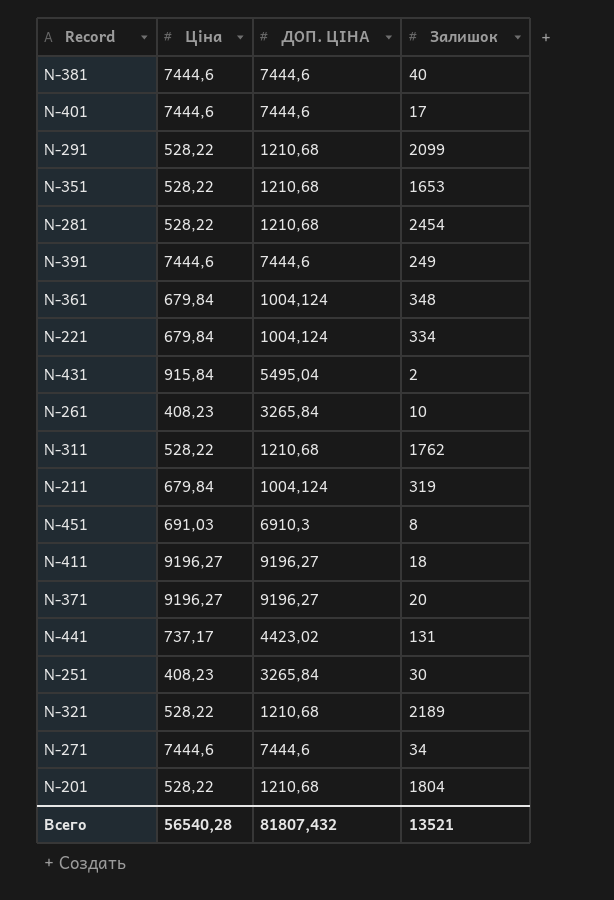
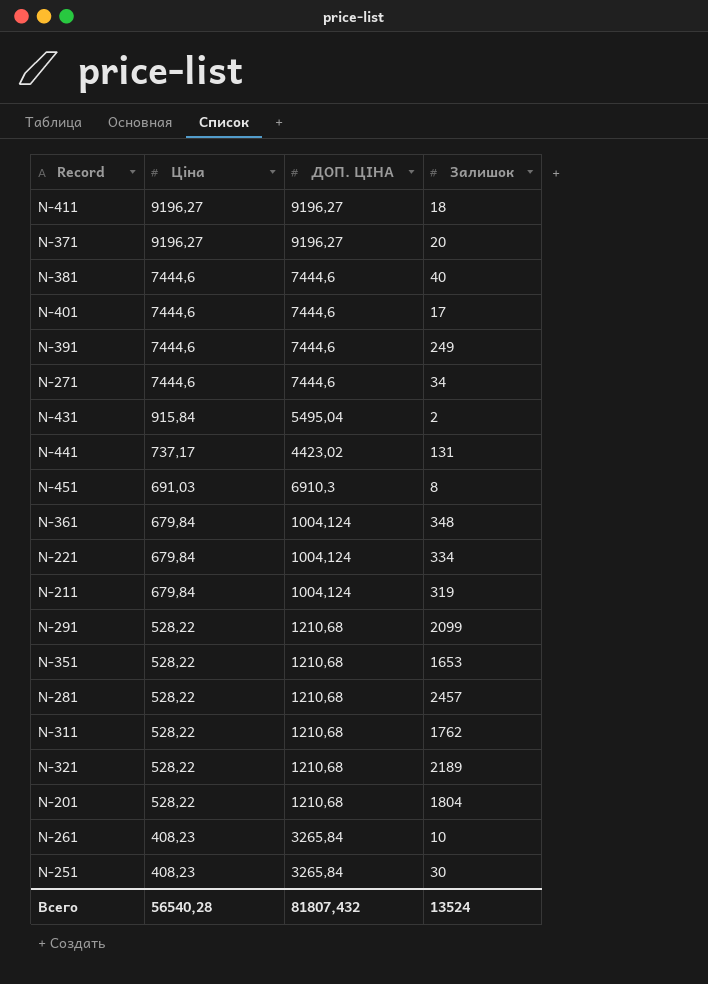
row order: none -> Ціна descending
N-281 | Залишок: 2454 -> 2457
Всего | Залишок: 13521 -> 13524

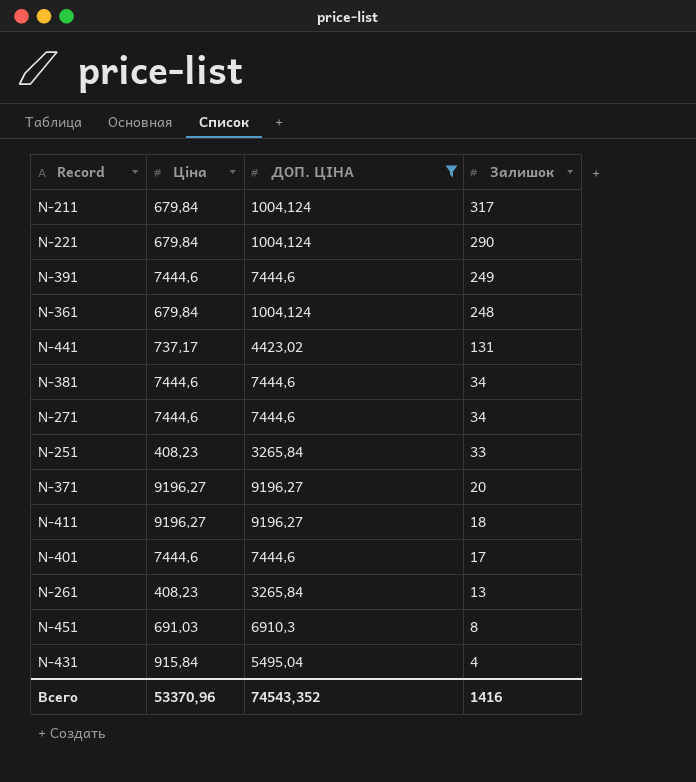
filter: none -> ДОП. ЦІНА != 1210,68
row order: Ціна descending -> Залишок descending
N-211 | Залишок: 319 -> 317
N-221 | Залишок: 334 -> 290
N-361 | Залишок: 348 -> 248
N-381 | Залишок: 40 -> 34
N-251 | Залишок: 30 -> 33
N-261 | Залишок: 10 -> 13
N-431 | Залишок: 2 -> 4
Всего | Ціна: 56540,28 -> 53370,96
Всего | ДОП. ЦІНА: 81807,432 -> 74543,352
Всего | Залишок: 13524 -> 1416

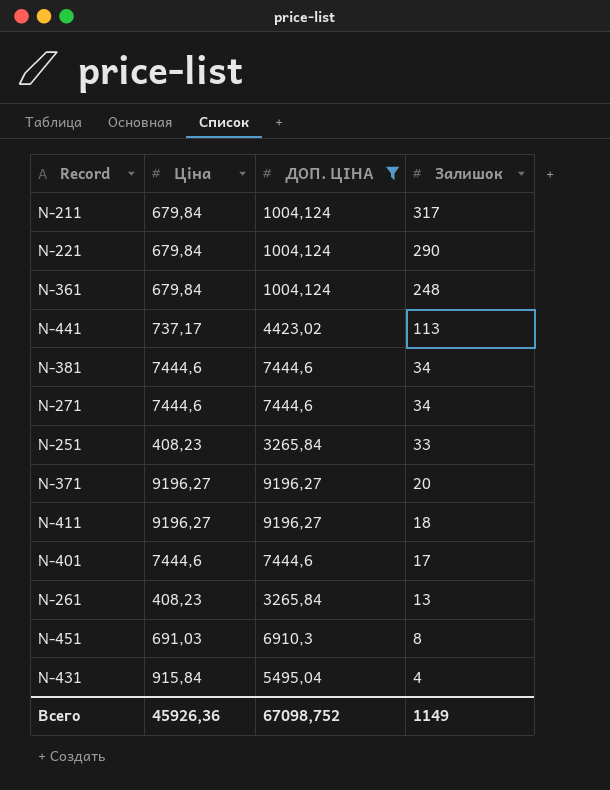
row N-391: 7444,6 | 7444,6 | 249 -> none
N-441 | Залишок: 131 -> 113
Всего | Ціна: 53370,96 -> 45926,36
Всего | ДОП. ЦІНА: 74543,352 -> 67098,752
Всего | Залишок: 1416 -> 1149

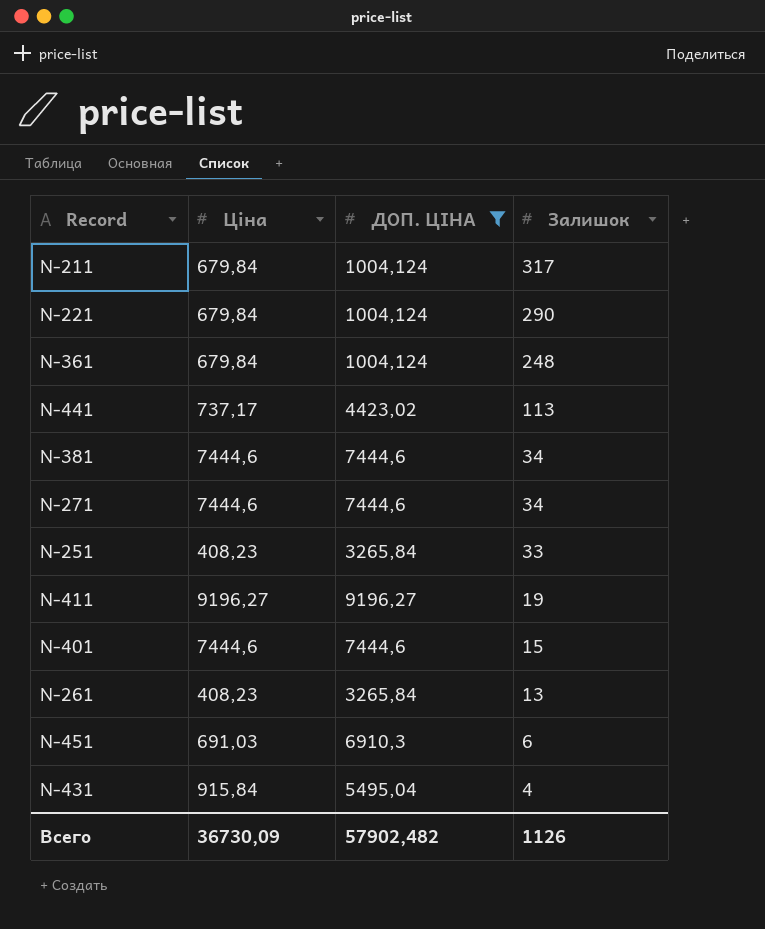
row N-371: 9196,27 | 9196,27 | 20 -> none
N-411 | Залишок: 18 -> 19
N-401 | Залишок: 17 -> 15
N-451 | Залишок: 8 -> 6
Всего | Ціна: 45926,36 -> 36730,09
Всего | ДОП. ЦІНА: 67098,752 -> 57902,482
Всего | Залишок: 1149 -> 1126

